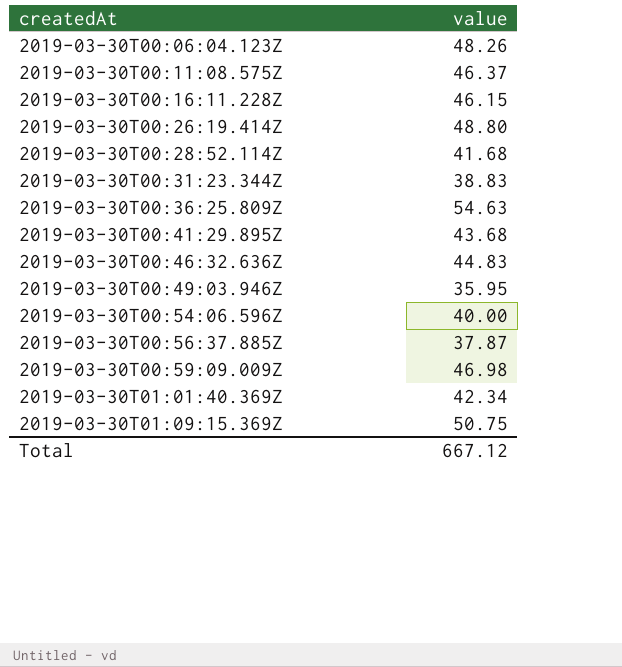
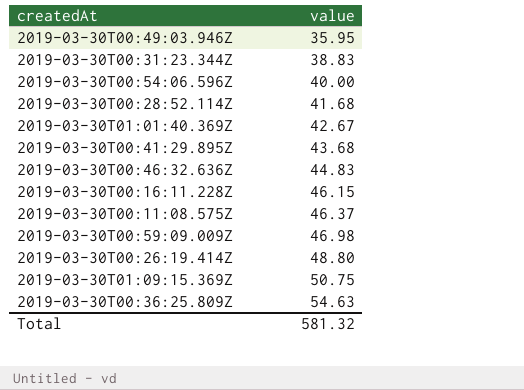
row order: createdAt ascending -> value ascending
row 2019-03-30T00:06:04.123Z: 48.26 -> none
row 2019-03-30T00:56:37.885Z: 37.87 -> none
2019-03-30T01:01:40.369Z | value: 42.34 -> 42.67
Total | value: 667.12 -> 581.32

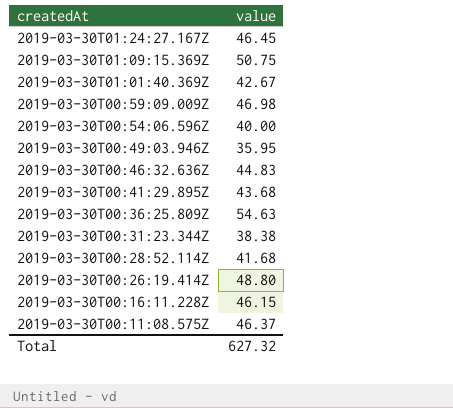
row order: value ascending -> createdAt descending
row 2019-03-30T01:24:27.167Z: none -> 46.45
2019-03-30T00:31:23.344Z | value: 38.83 -> 38.38
Total | value: 581.32 -> 627.32

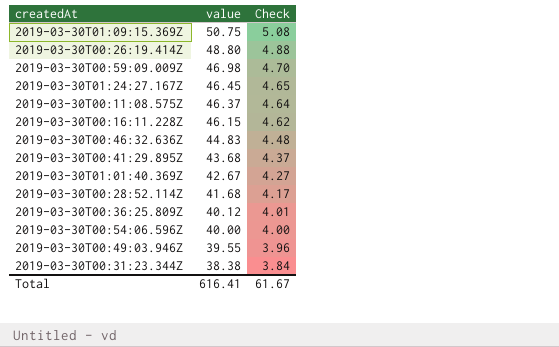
row order: createdAt descending -> value descending
column Check | formula: none -> [value] * 0.1
2019-03-30T00:36:25.809Z | value: 54.63 -> 40.12
2019-03-30T00:49:03.946Z | value: 35.95 -> 39.55
Total | value: 627.32 -> 616.41

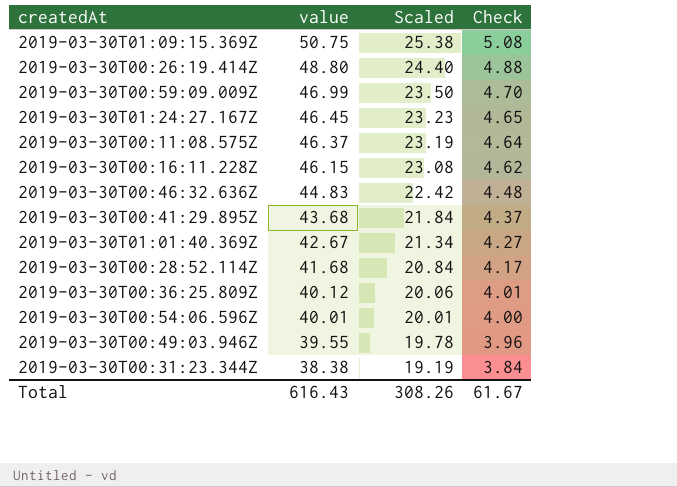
column Scaled | formula: none -> [value] * 0.5
2019-03-30T00:59:09.009Z | value: 46.98 -> 46.99
2019-03-30T00:54:06.596Z | value: 40.00 -> 40.01
Total | value: 616.41 -> 616.43

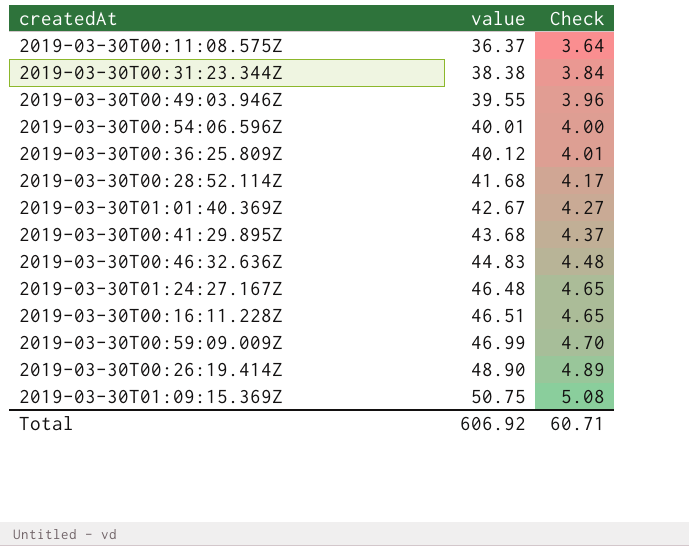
row order: value descending -> value ascending
column Scaled | formula: [value] * 0.5 -> none
2019-03-30T00:11:08.575Z | value: 46.37 -> 36.37
2019-03-30T00:11:08.575Z | Check: 4.64 -> 3.64
2019-03-30T01:24:27.167Z | value: 46.45 -> 46.48
2019-03-30T00:16:11.228Z | value: 46.15 -> 46.51
2019-03-30T00:16:11.228Z | Check: 4.62 -> 4.65
2019-03-30T00:26:19.414Z | value: 48.80 -> 48.90
2019-03-30T00:26:19.414Z | Check: 4.88 -> 4.89
Total | value: 616.43 -> 606.92
Total | Check: 61.67 -> 60.71

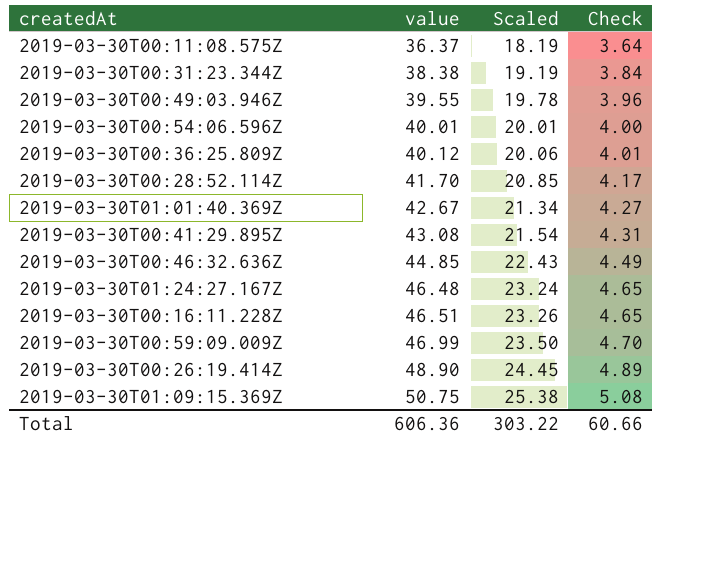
column Scaled | formula: none -> [value] * 0.5
2019-03-30T00:28:52.114Z | value: 41.68 -> 41.70
2019-03-30T00:41:29.895Z | value: 43.68 -> 43.08
2019-03-30T00:41:29.895Z | Check: 4.37 -> 4.31
2019-03-30T00:46:32.636Z | value: 44.83 -> 44.85
2019-03-30T00:46:32.636Z | Check: 4.48 -> 4.49
Total | value: 606.92 -> 606.36
Total | Check: 60.71 -> 60.66

